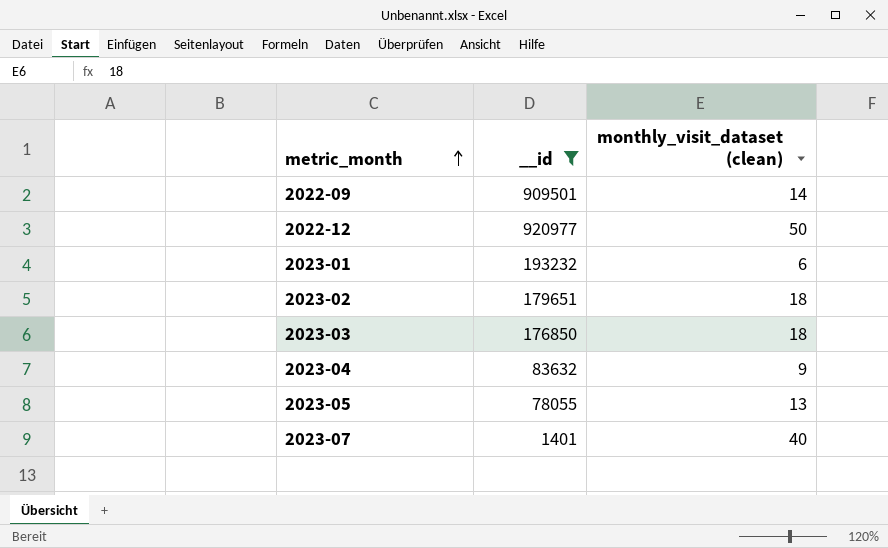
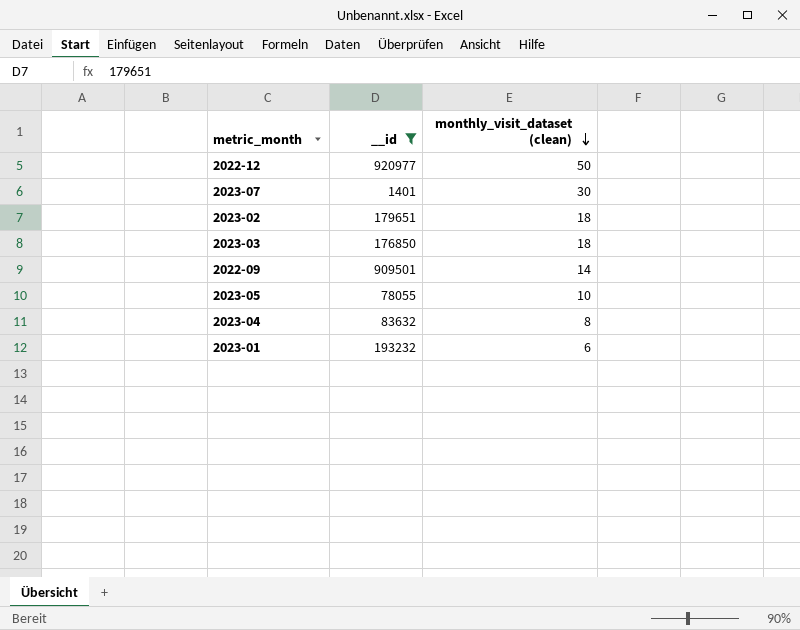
row order: metric_month ascending -> monthly_visit_dataset (clean) descending
2023-07 | monthly_visit_dataset (clean): 40 -> 30
2023-05 | monthly_visit_dataset (clean): 13 -> 10
2023-04 | monthly_visit_dataset (clean): 9 -> 8

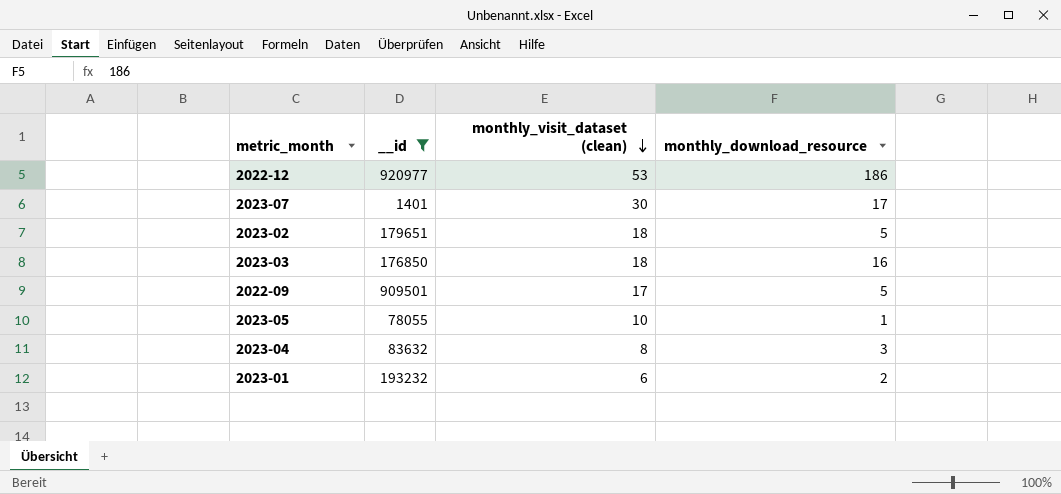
column monthly_download_resource | position: none -> 4
2022-12 | monthly_visit_dataset (clean): 50 -> 53
2022-09 | monthly_visit_dataset (clean): 14 -> 17

